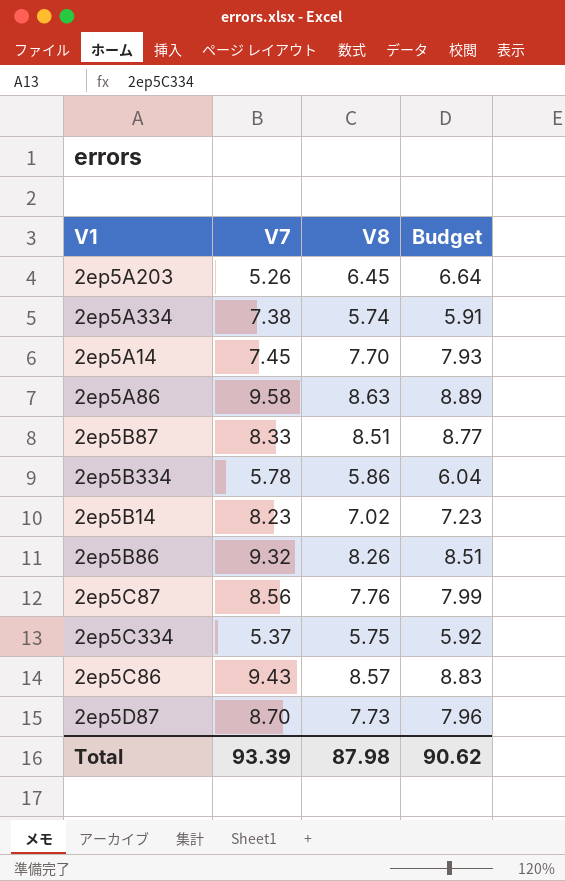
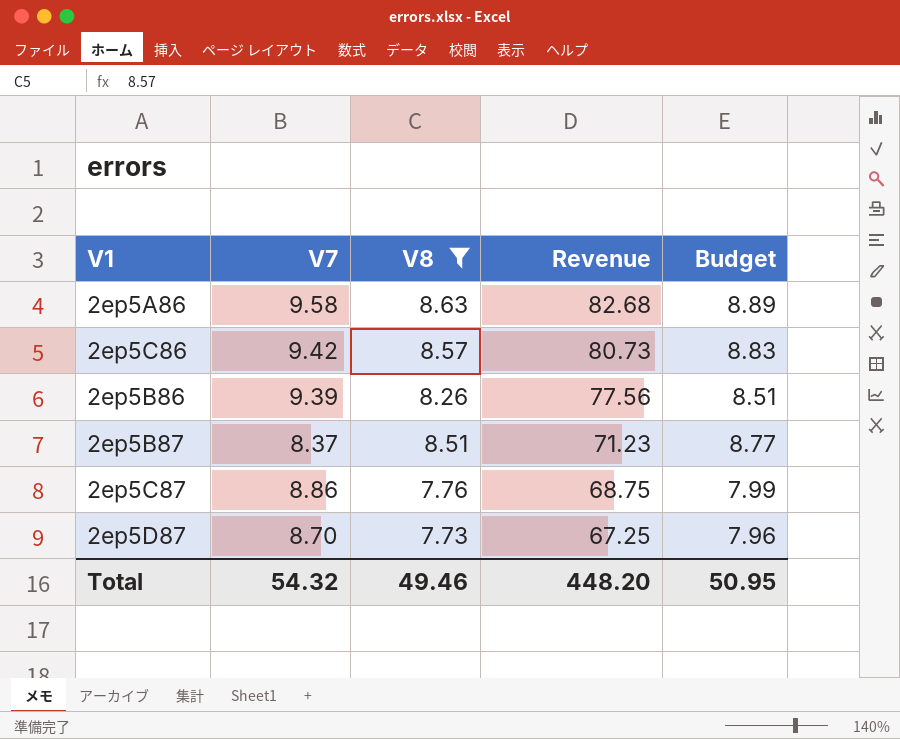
filter: none -> V8 >= 7.73
row order: none -> Revenue descending
column Revenue | formula: none -> [V7] * [V8]
2ep5C86 | V7: 9.43 -> 9.42
2ep5B86 | V7: 9.32 -> 9.39
2ep5B87 | V7: 8.33 -> 8.37
2ep5C87 | V7: 8.56 -> 8.86
Total | V7: 93.39 -> 54.32
Total | V8: 87.98 -> 49.46
Total | Budget: 90.62 -> 50.95

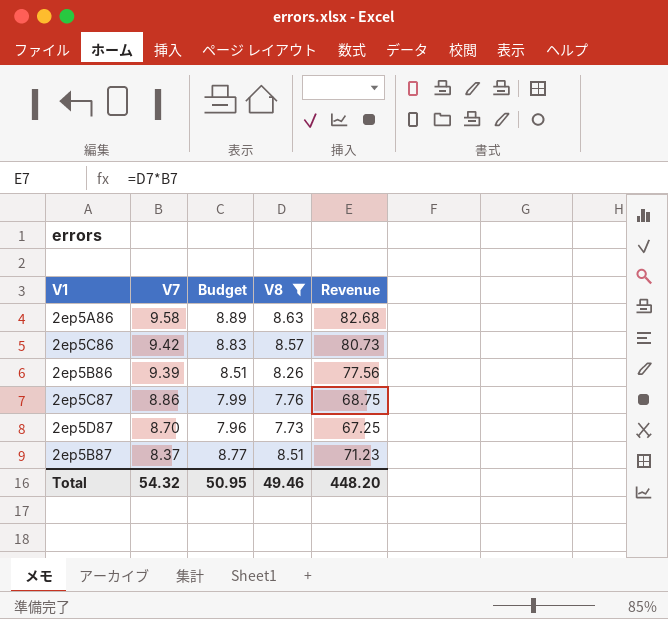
row order: Revenue descending -> V7 descending
column Budget | position: 5 -> 3

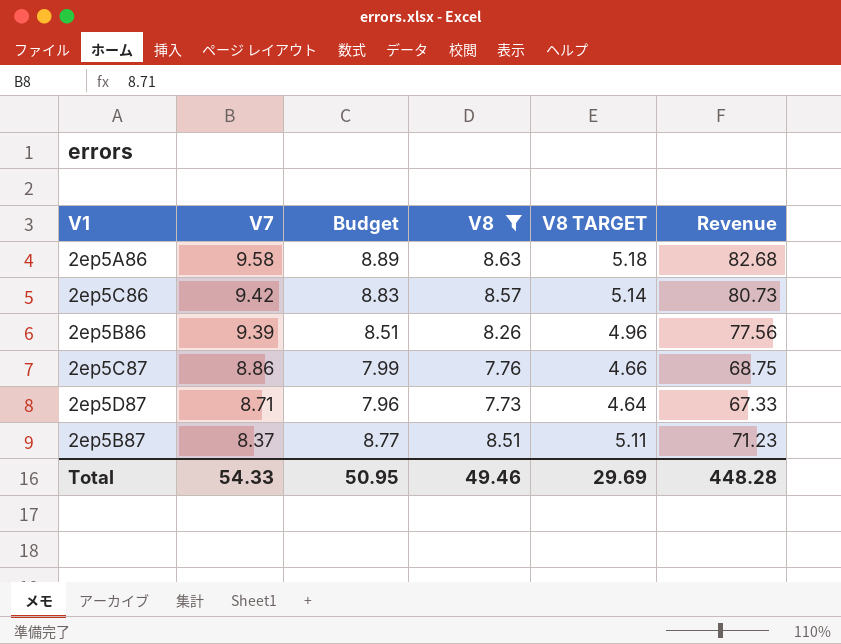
column V8 TARGET | formula: none -> [V8] * 0.6
2ep5D87 | V7: 8.70 -> 8.71
2ep5D87 | Revenue: 67.25 -> 67.33
Total | V7: 54.32 -> 54.33
Total | Revenue: 448.20 -> 448.28

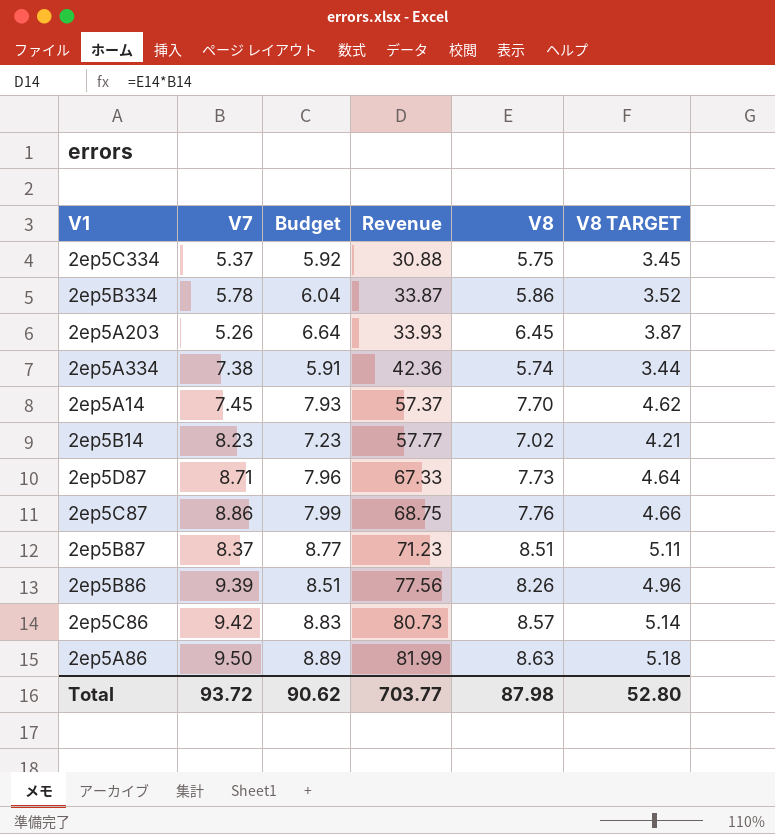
filter: V8 >= 7.73 -> none
row order: V7 descending -> Revenue ascending
column Revenue | position: 6 -> 4
2ep5A86 | V7: 9.58 -> 9.50
2ep5A86 | Revenue: 82.68 -> 81.99
Total | V7: 54.33 -> 93.72
Total | Budget: 50.95 -> 90.62
Total | Revenue: 448.28 -> 703.77
Total | V8: 49.46 -> 87.98
Total | V8 TARGET: 29.69 -> 52.80

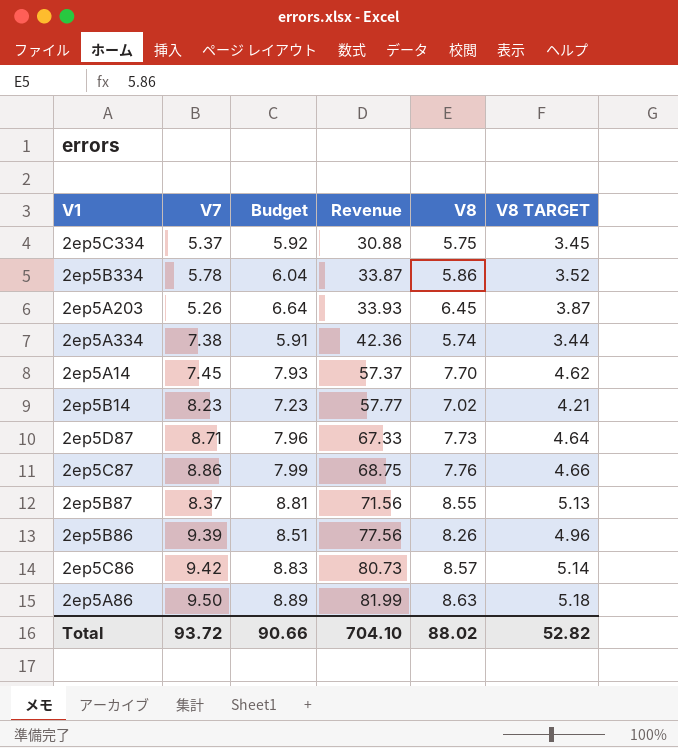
2ep5B87 | Budget: 8.77 -> 8.81
2ep5B87 | Revenue: 71.23 -> 71.56
2ep5B87 | V8: 8.51 -> 8.55
2ep5B87 | V8 TARGET: 5.11 -> 5.13
Total | Budget: 90.62 -> 90.66
Total | Revenue: 703.77 -> 704.10
Total | V8: 87.98 -> 88.02
Total | V8 TARGET: 52.80 -> 52.82

